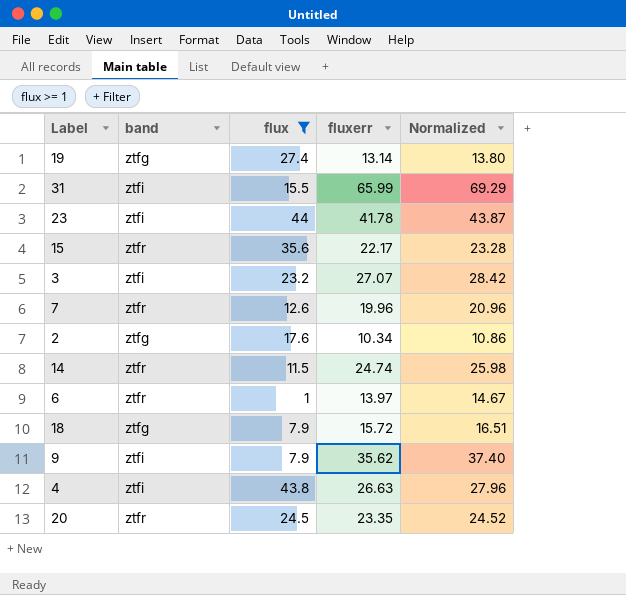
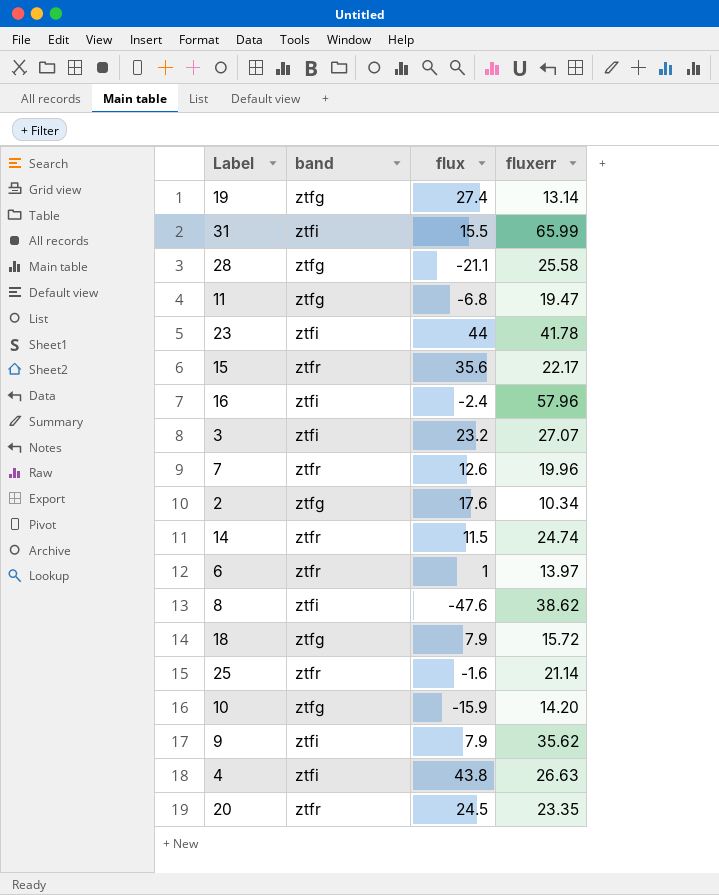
filter: flux >= 1 -> none
column Normalized | formula: [fluxerr] * 1.05 -> none

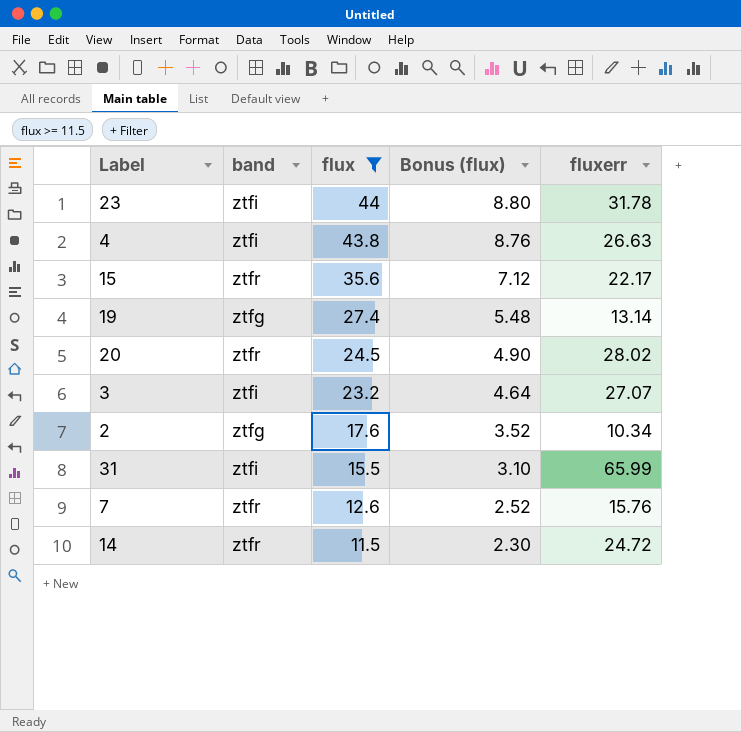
filter: none -> flux >= 11.5
row order: none -> flux descending
column Bonus (flux) | formula: none -> [flux] * 0.2
23 | fluxerr: 41.78 -> 31.78
20 | fluxerr: 23.35 -> 28.02
7 | fluxerr: 19.96 -> 15.76
14 | fluxerr: 24.74 -> 24.72

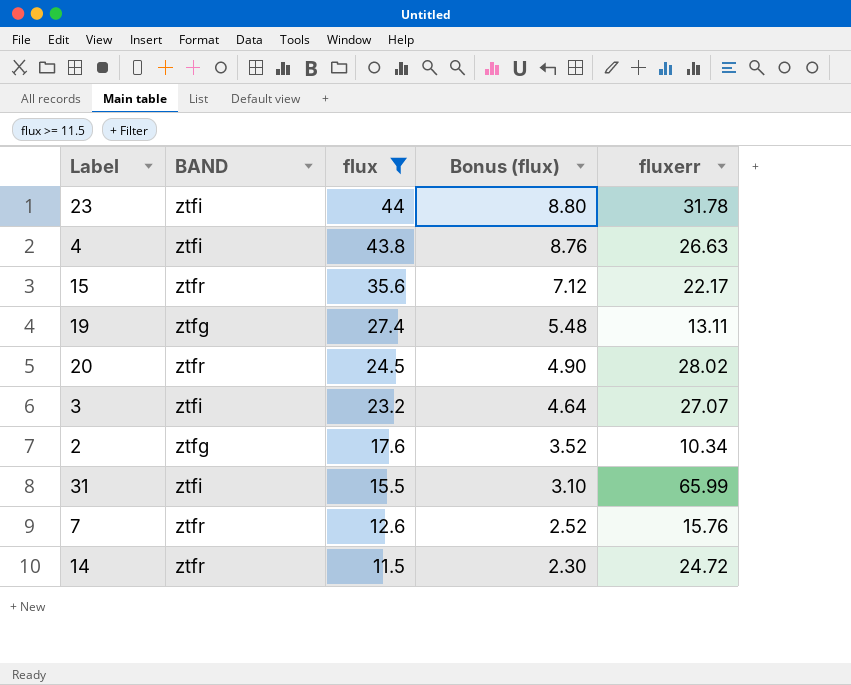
column name: band -> BAND
19 | fluxerr: 13.14 -> 13.11

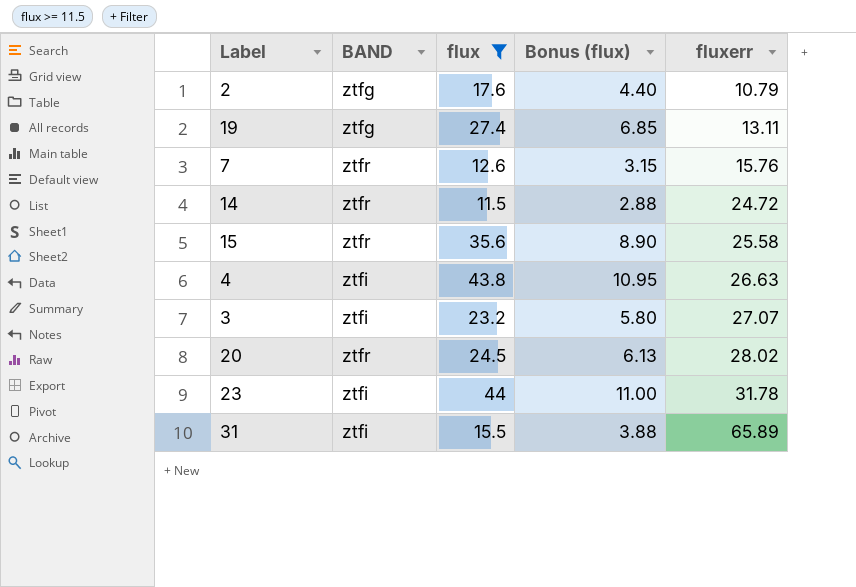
row order: flux descending -> fluxerr ascending
column Bonus (flux) | formula: [flux] * 0.2 -> [flux] * 0.25
2 | fluxerr: 10.34 -> 10.79
15 | fluxerr: 22.17 -> 25.58
31 | fluxerr: 65.99 -> 65.89

